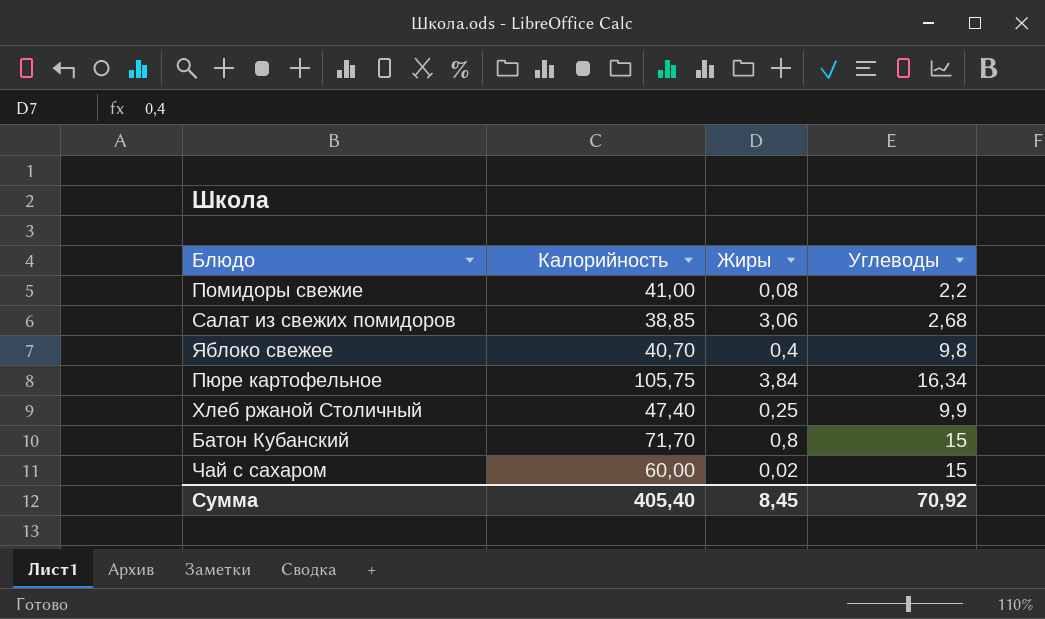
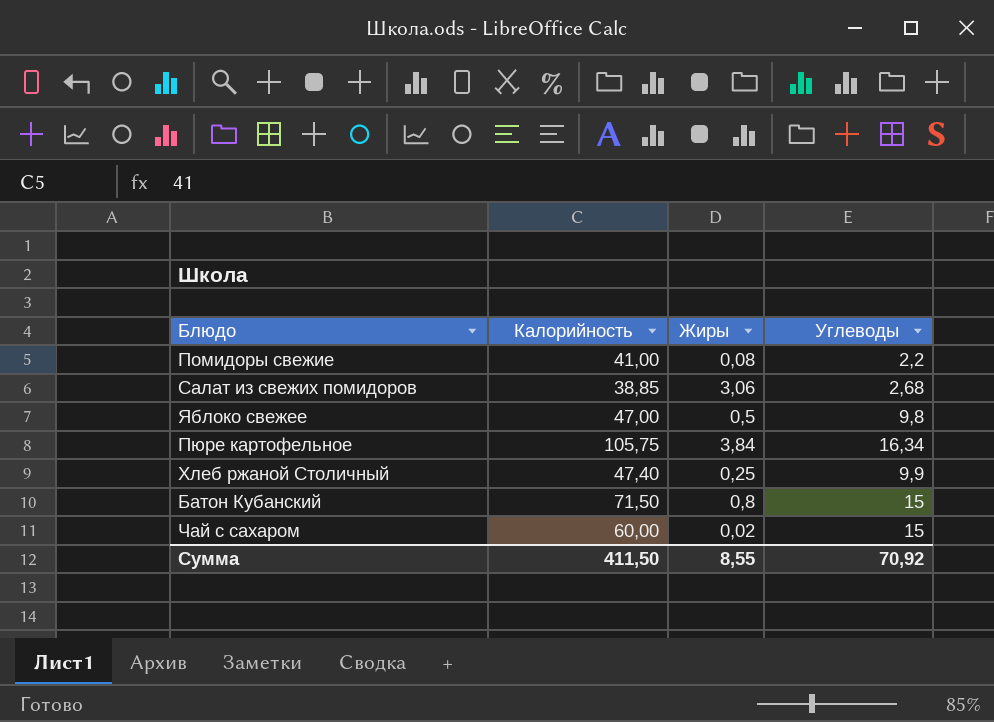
Яблоко свежее | Калорийность: 40,70 -> 47,00
Яблоко свежее | Жиры: 0,4 -> 0,5
Батон Кубанский | Калорийность: 71,70 -> 71,50
Сумма | Калорийность: 405,40 -> 411,50
Сумма | Жиры: 8,45 -> 8,55

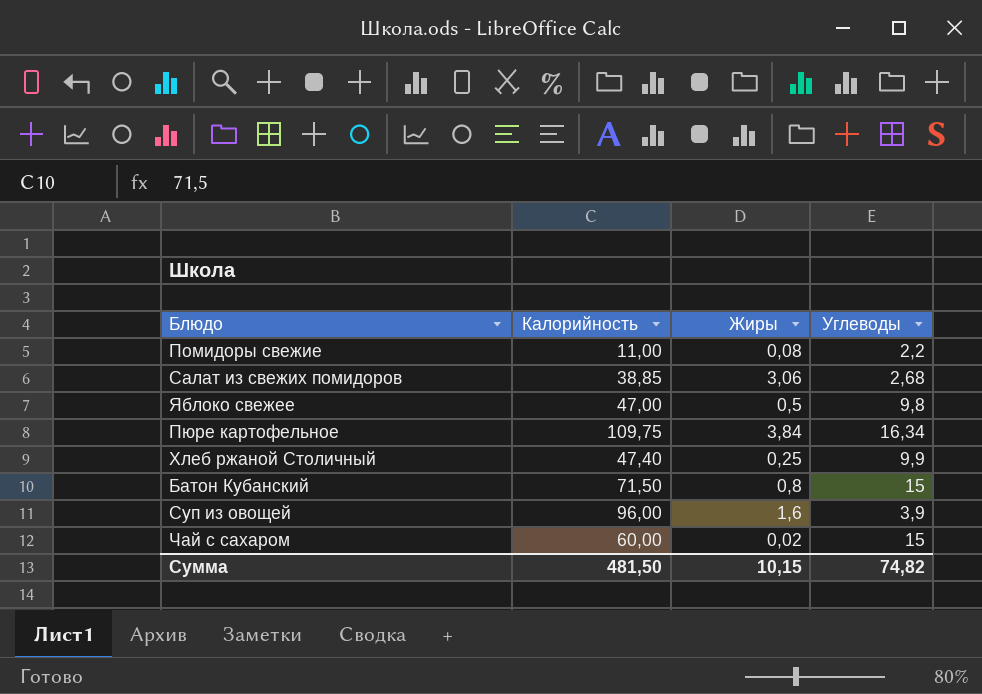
Помидоры свежие | Калорийность: 41,00 -> 11,00
Пюре картофельное | Калорийность: 105,75 -> 109,75
row Суп из овощей: none -> 96,00 | 1,6 | 3,9
Сумма | Калорийность: 411,50 -> 481,50
Сумма | Жиры: 8,55 -> 10,15
Сумма | Углеводы: 70,92 -> 74,82

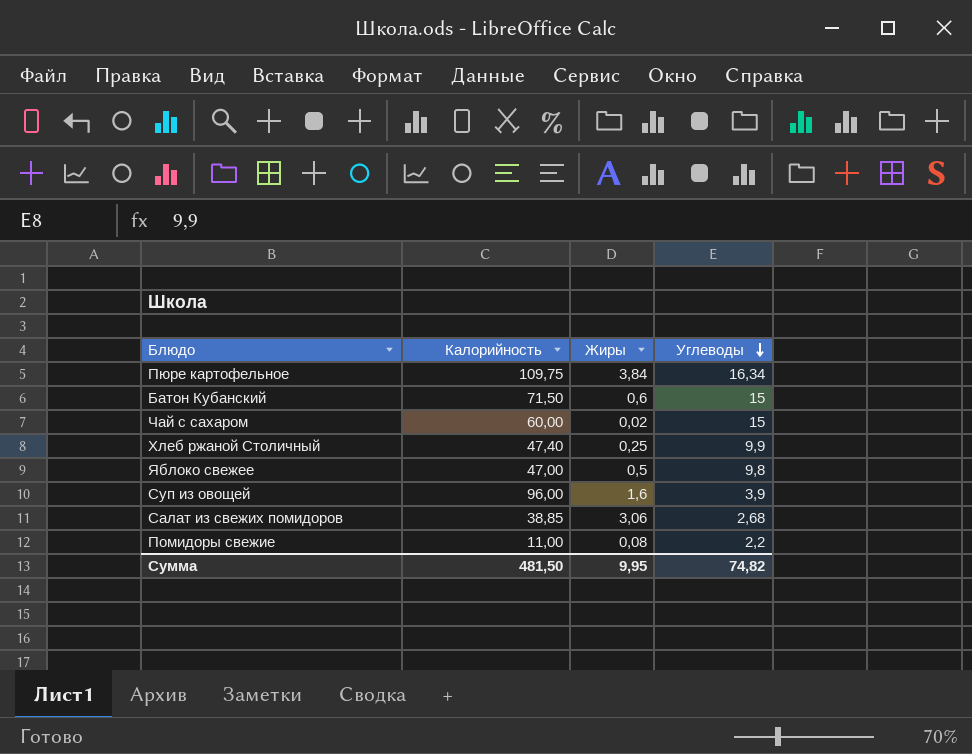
row order: none -> Углеводы descending
Батон Кубанский | Жиры: 0,8 -> 0,6
Сумма | Жиры: 10,15 -> 9,95

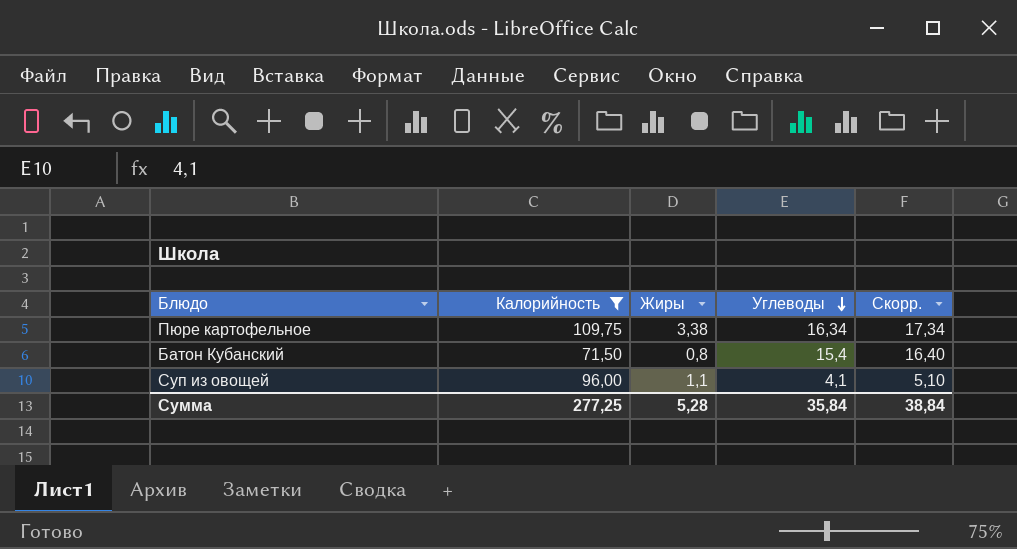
filter: none -> Калорийность >= 71,50
column Скорр. | formula: none -> [Углеводы] + 1
Пюре картофельное | Жиры: 3,84 -> 3,38
Батон Кубанский | Жиры: 0,6 -> 0,8
Батон Кубанский | Углеводы: 15 -> 15,4
Суп из овощей | Жиры: 1,6 -> 1,1
Суп из овощей | Углеводы: 3,9 -> 4,1
Сумма | Калорийность: 481,50 -> 277,25
Сумма | Жиры: 9,95 -> 5,28
Сумма | Углеводы: 74,82 -> 35,84

